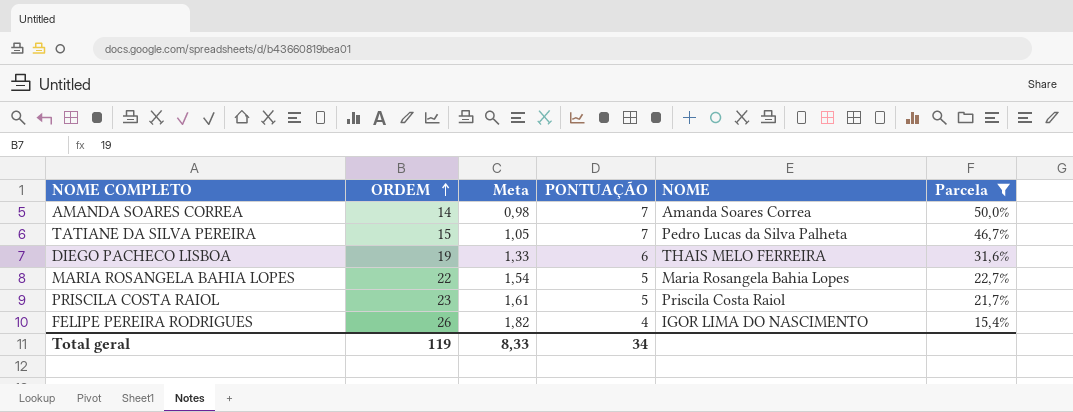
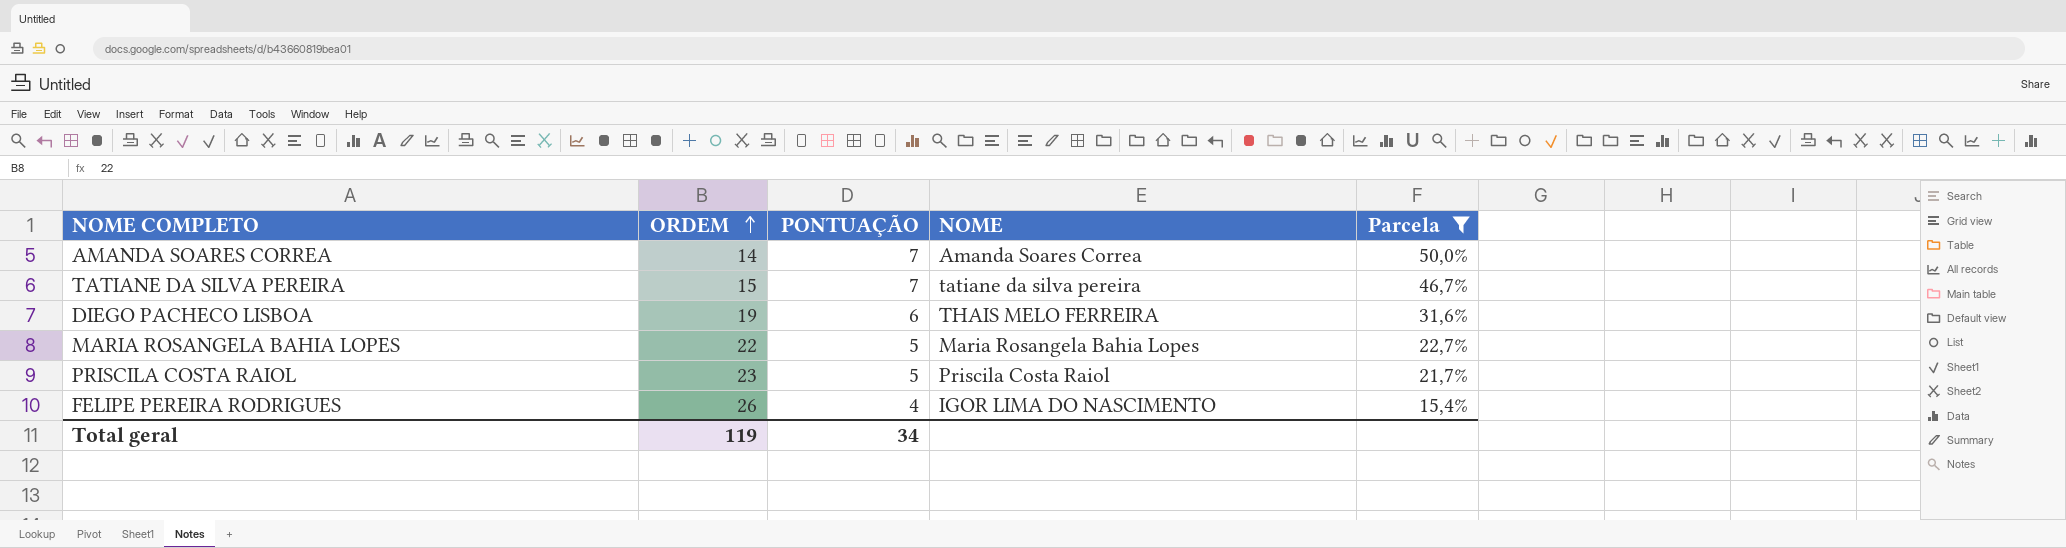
column Meta | formula: [ORDEM] * 0,07 -> none
TATIANE DA SILVA PEREIRA | NOME: Pedro Lucas da Silva Palheta -> tatiane da silva pereira

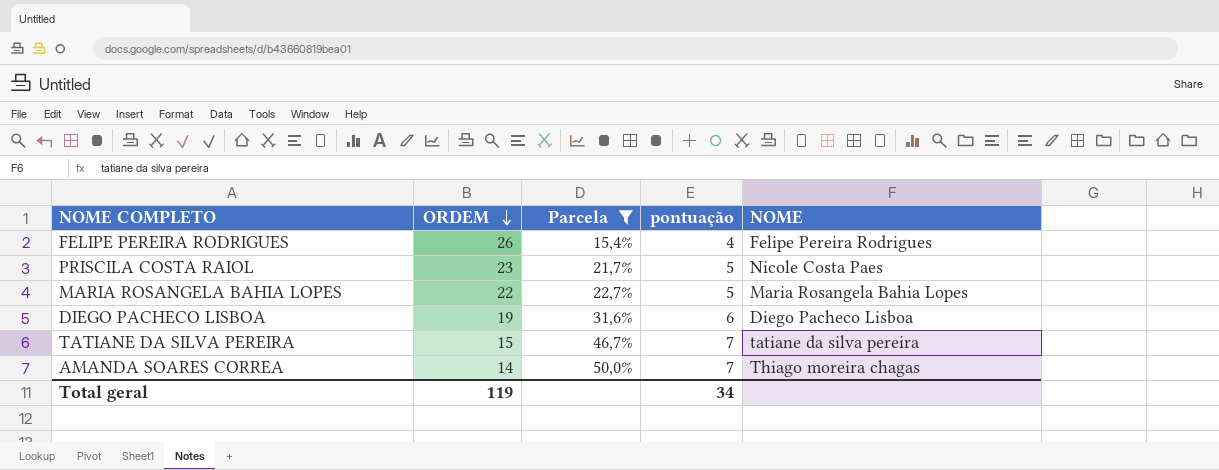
row order: ORDEM ascending -> ORDEM descending
column Parcela | position: 5 -> 3
column name: PONTUAÇÃO -> pontuação
FELIPE PEREIRA RODRIGUES | NOME: IGOR LIMA DO NASCIMENTO -> Felipe Pereira Rodrigues
PRISCILA COSTA RAIOL | NOME: Priscila Costa Raiol -> Nicole Costa Paes
DIEGO PACHECO LISBOA | NOME: THAIS MELO FERREIRA -> Diego Pacheco Lisboa
AMANDA SOARES CORREA | NOME: Amanda Soares Correa -> Thiago moreira chagas

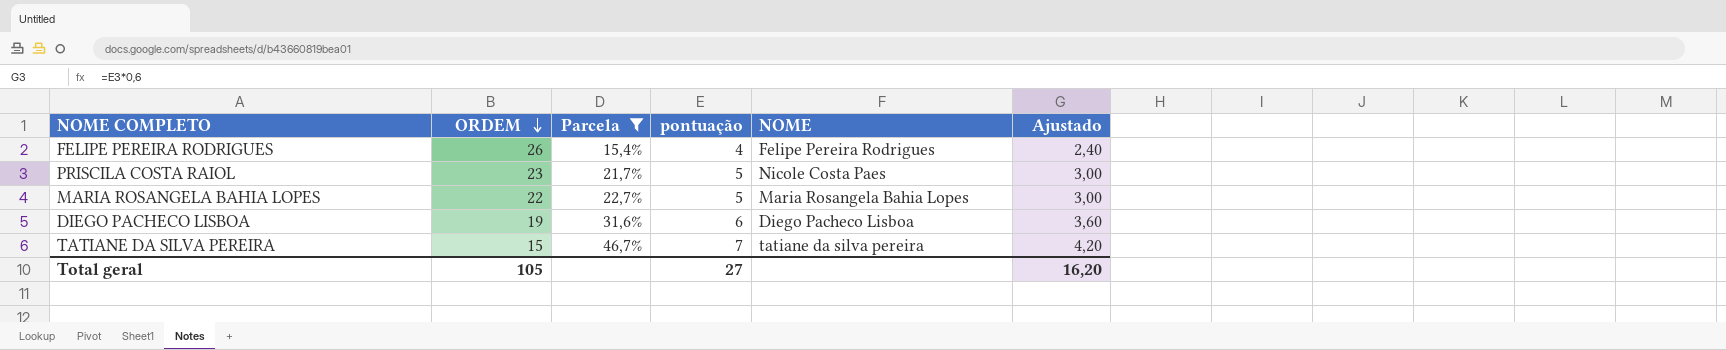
column Ajustado | formula: none -> [pontuação] * 0,6
row AMANDA SOARES CORREA: 14 | 50,0% | 7 | Thiago moreira chagas -> none
Total geral | ORDEM: 119 -> 105
Total geral | pontuação: 34 -> 27

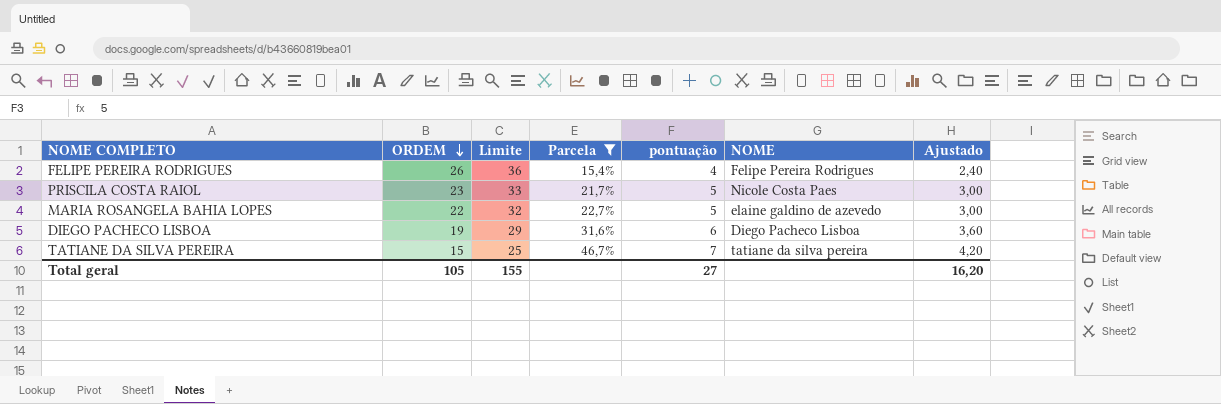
column Limite | formula: none -> [ORDEM] + 10
MARIA ROSANGELA BAHIA LOPES | NOME: Maria Rosangela Bahia Lopes -> elaine galdino de azevedo

